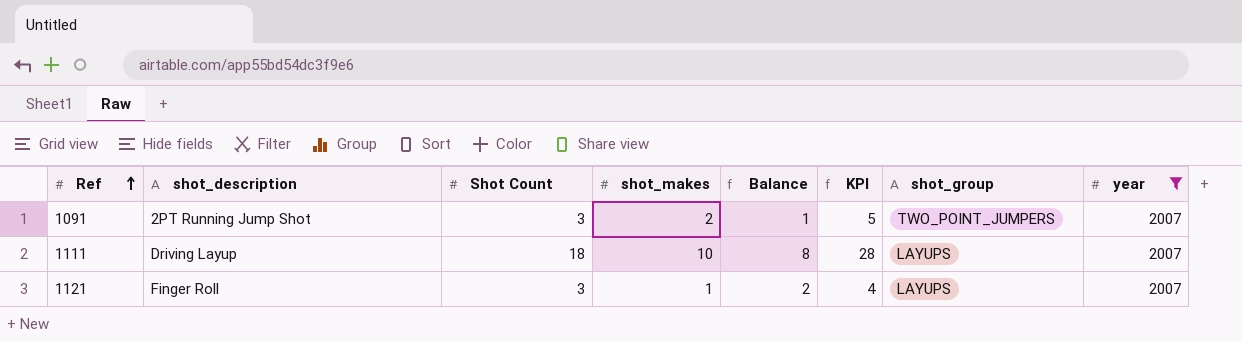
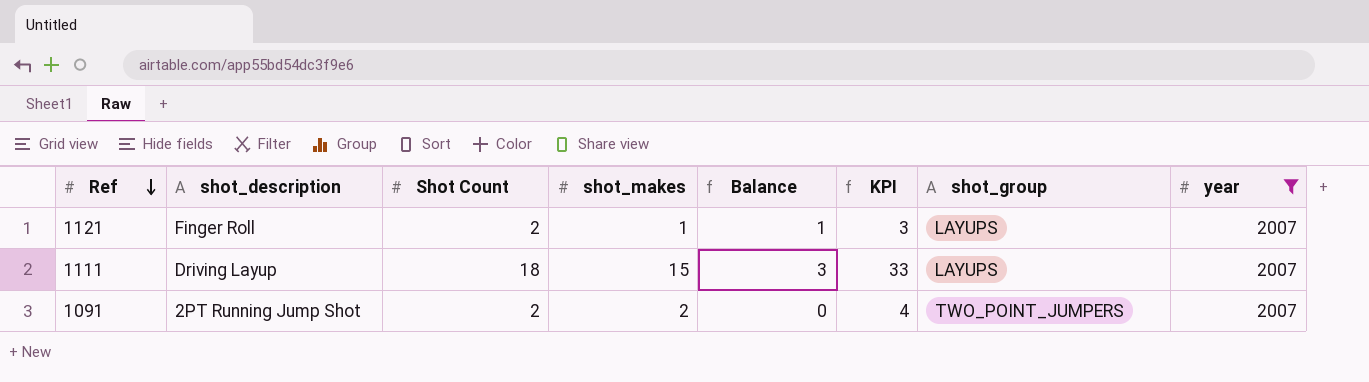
row order: Ref ascending -> Ref descending
1121 | Shot Count: 3 -> 2
1121 | Balance: 2 -> 1
1121 | KPI: 4 -> 3
1111 | shot_makes: 10 -> 15
1111 | Balance: 8 -> 3
1111 | KPI: 28 -> 33
1091 | Shot Count: 3 -> 2
1091 | Balance: 1 -> 0
1091 | KPI: 5 -> 4

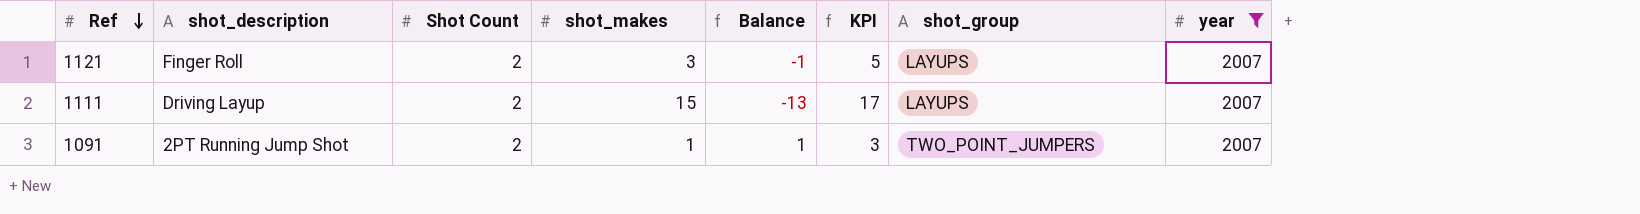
1121 | shot_makes: 1 -> 3
1121 | Balance: 1 -> -1
1121 | KPI: 3 -> 5
1111 | Shot Count: 18 -> 2
1111 | Balance: 3 -> -13
1111 | KPI: 33 -> 17
1091 | shot_makes: 2 -> 1
1091 | Balance: 0 -> 1
1091 | KPI: 4 -> 3

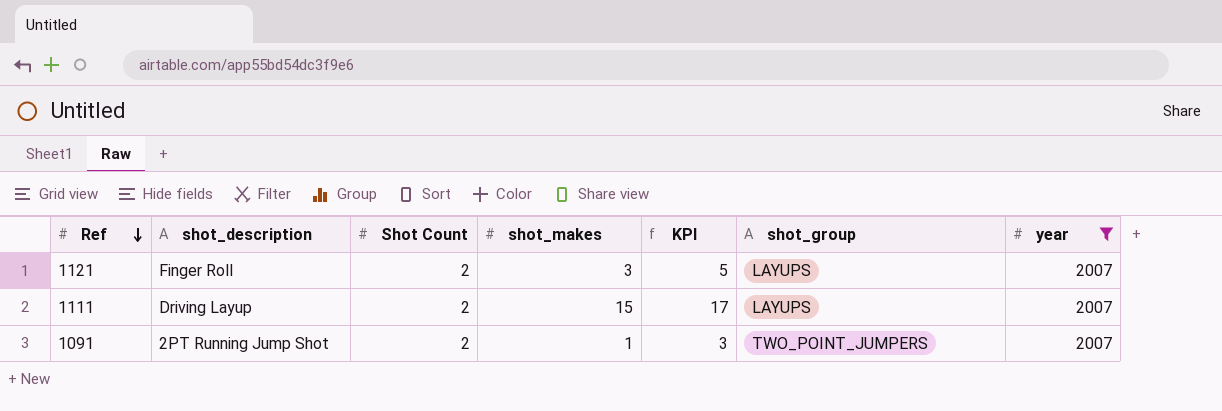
column Balance | formula: [Shot Count] - [shot_makes] -> none

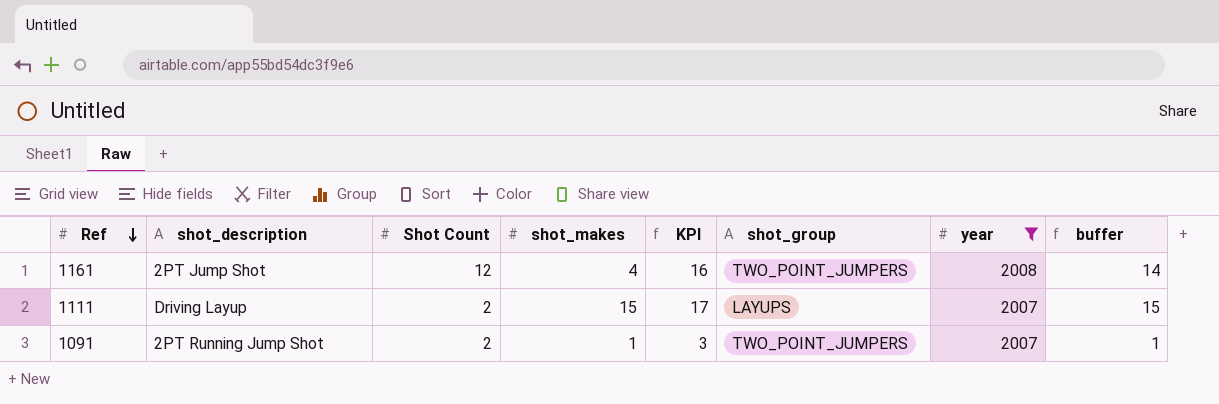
column buffer | formula: none -> [KPI] - 2
row 1121: Finger Roll | 2 | 3 | 5 | LAYUPS | 2007 -> none
row 1161: none -> 2PT Jump Shot | 12 | 4 | 16 | TWO_POINT_JUMPERS | 2008 | 14

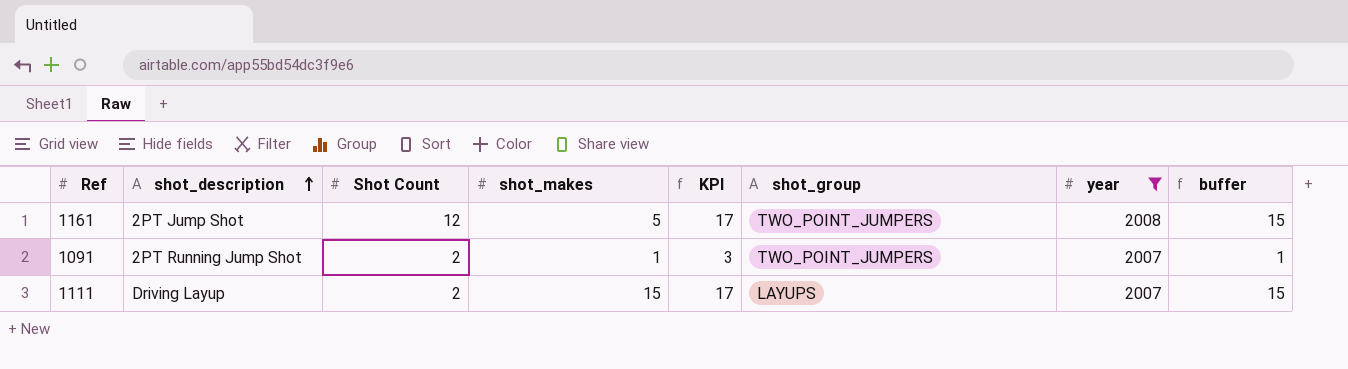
row order: Ref descending -> shot_description ascending
1161 | shot_makes: 4 -> 5
1161 | KPI: 16 -> 17
1161 | buffer: 14 -> 15

